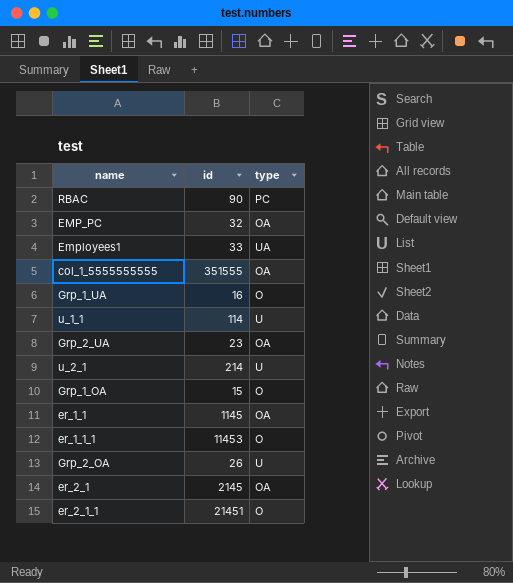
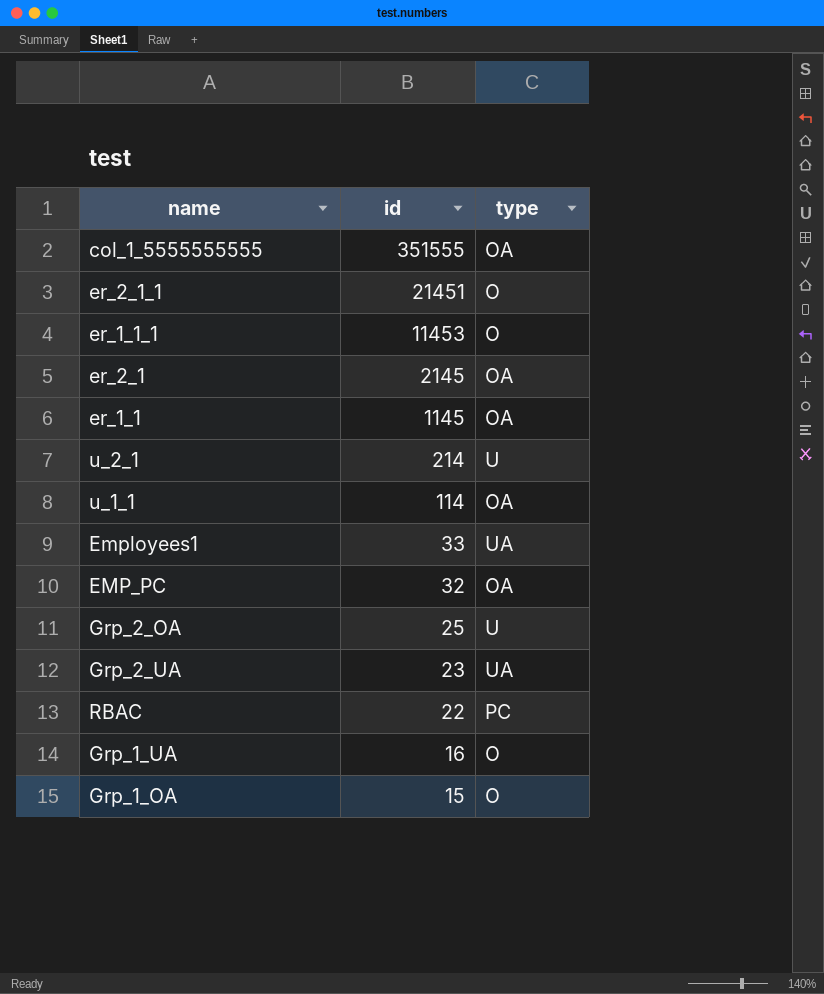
row order: none -> id descending
u_1_1 | type: U -> OA
Grp_2_OA | id: 26 -> 25
Grp_2_UA | type: OA -> UA
RBAC | id: 90 -> 22

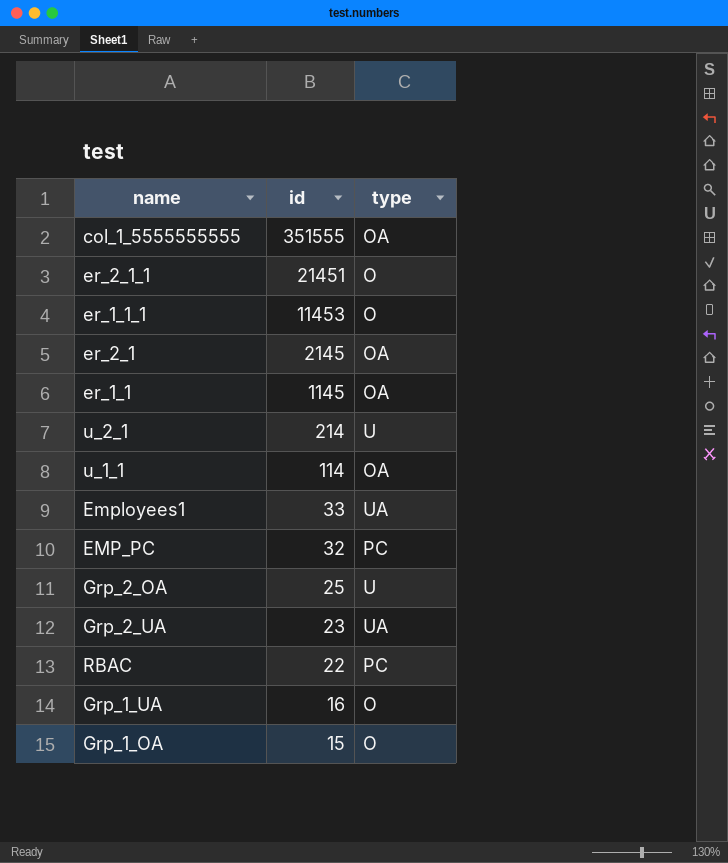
EMP_PC | type: OA -> PC

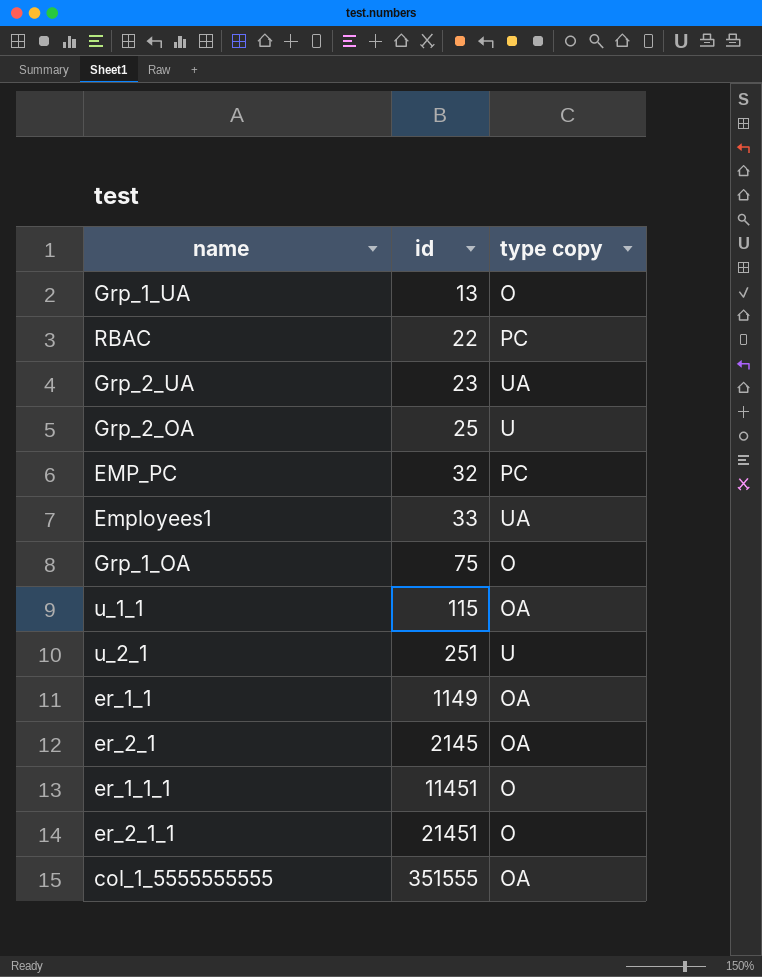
row order: id descending -> id ascending
column name: type -> type copy
Grp_1_UA | id: 16 -> 13
Grp_1_OA | id: 15 -> 75
u_1_1 | id: 114 -> 115
u_2_1 | id: 214 -> 251
er_1_1 | id: 1145 -> 1149
er_1_1_1 | id: 11453 -> 11451

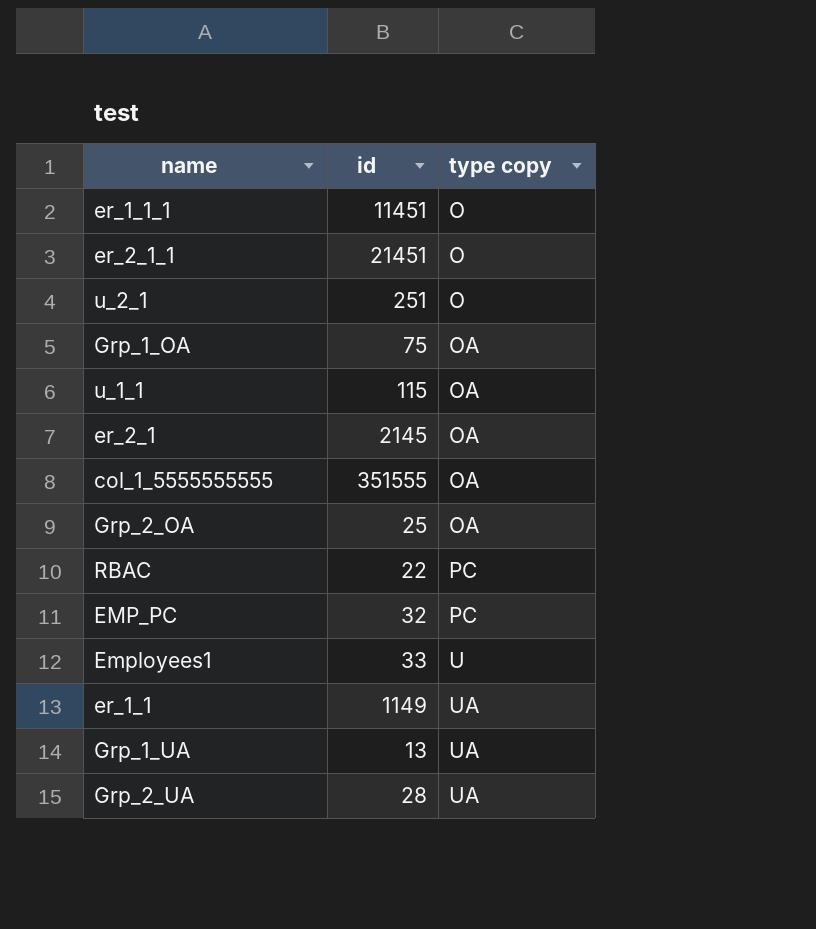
row order: id ascending -> type copy ascending
u_2_1 | type copy: U -> O
Grp_1_OA | type copy: O -> OA
Grp_2_OA | type copy: U -> OA
Employees1 | type copy: UA -> U
er_1_1 | type copy: OA -> UA
Grp_1_UA | type copy: O -> UA
Grp_2_UA | id: 23 -> 28

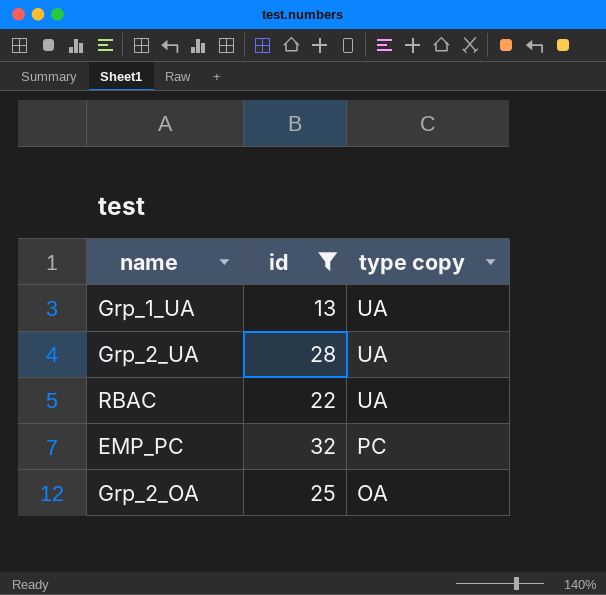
filter: none -> id <= 32
row order: type copy ascending -> type copy descending
RBAC | type copy: PC -> UA

